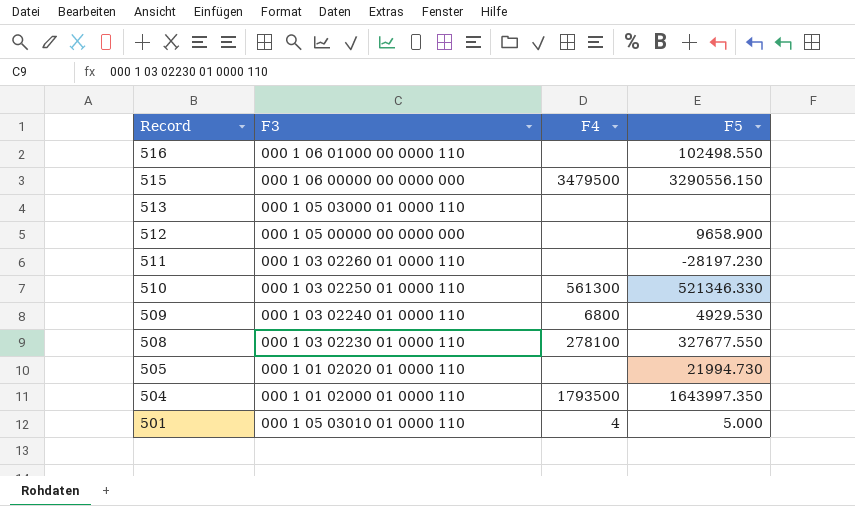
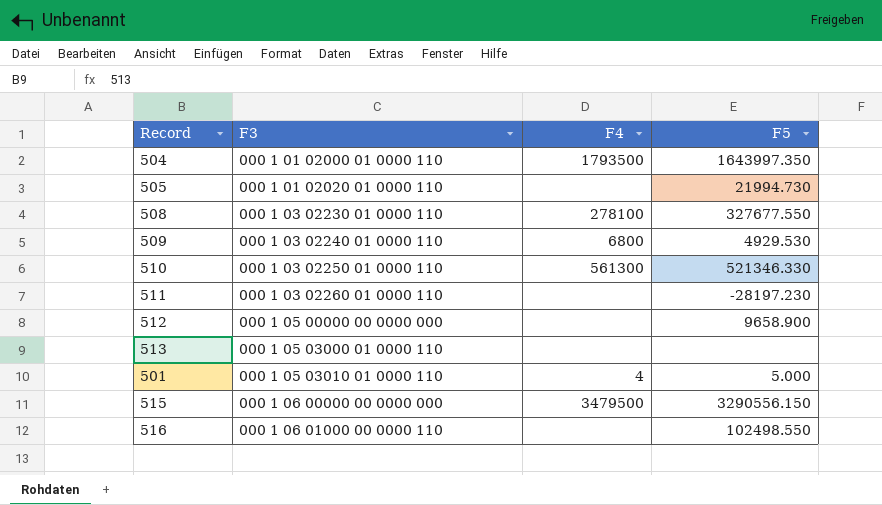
row order: Record descending -> F3 ascending

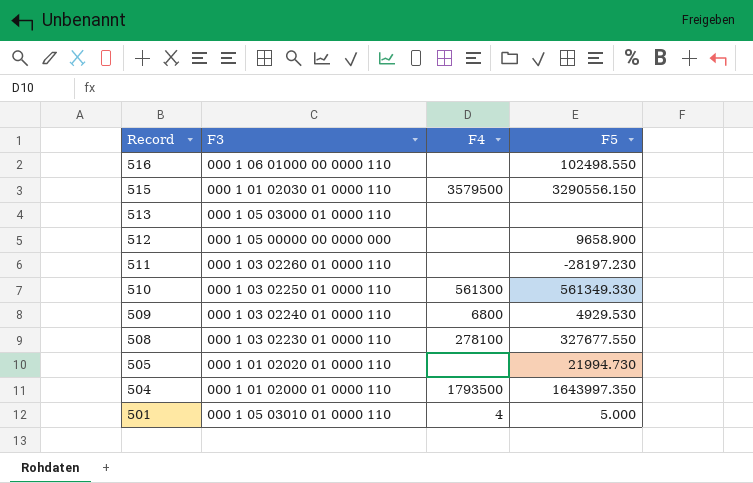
row order: F3 ascending -> Record descending
515 | F3: 000 1 06 00000 00 0000 000 -> 000 1 01 02030 01 0000 110
515 | F4: 3479500 -> 3579500
510 | F5: 521346.330 -> 561349.330

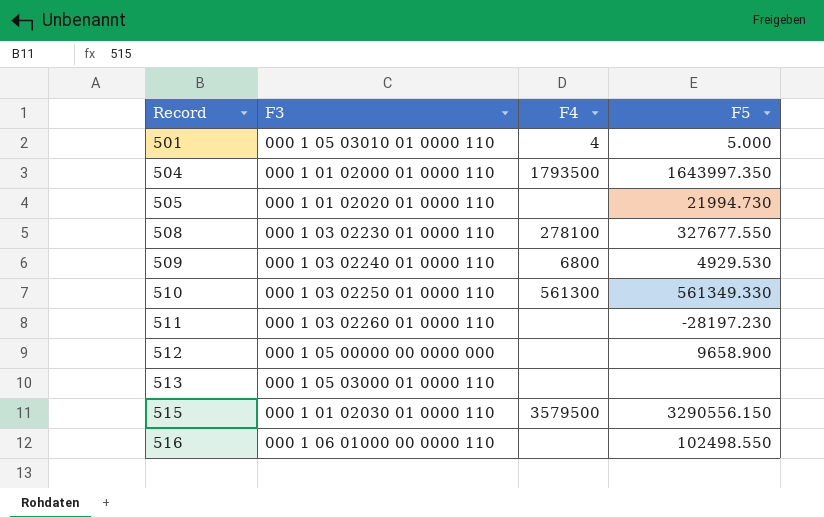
row order: Record descending -> Record ascending

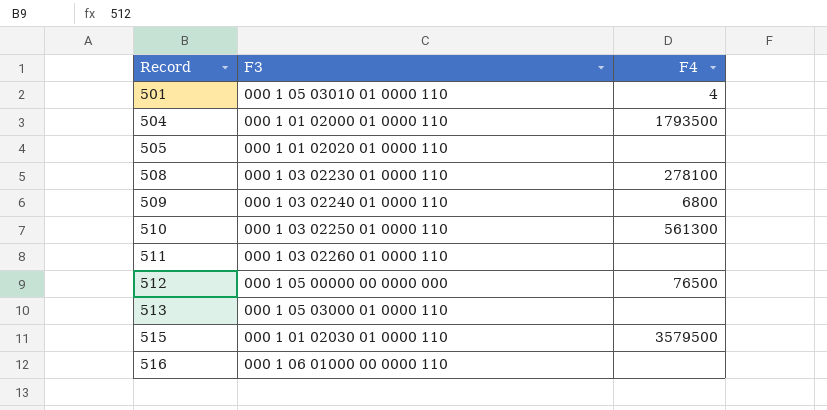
column F5 | position: 4 -> none
512 | F4: none -> 76500

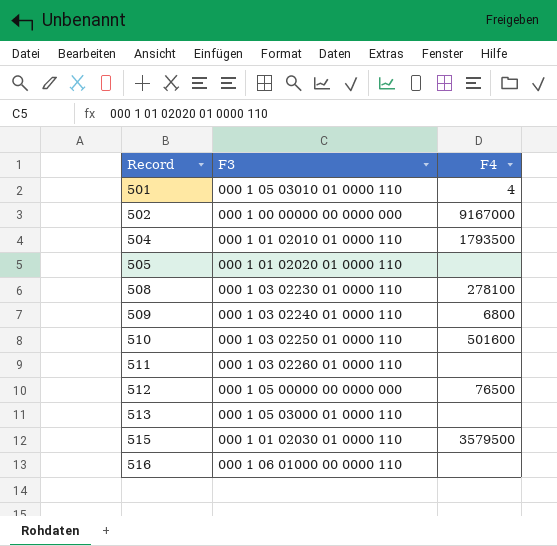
row 502: none -> 000 1 00 00000 00 0000 000 | 9167000
504 | F3: 000 1 01 02000 01 0000 110 -> 000 1 01 02010 01 0000 110
510 | F4: 561300 -> 501600

